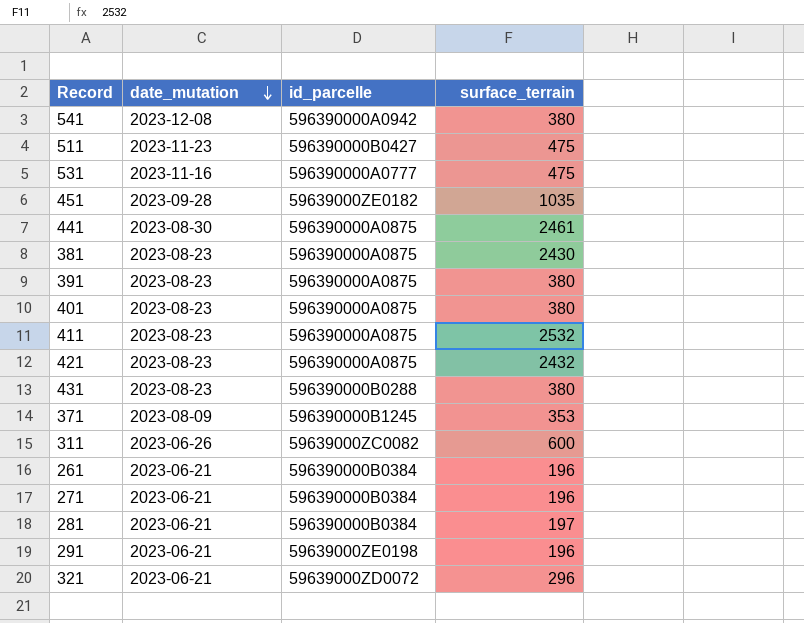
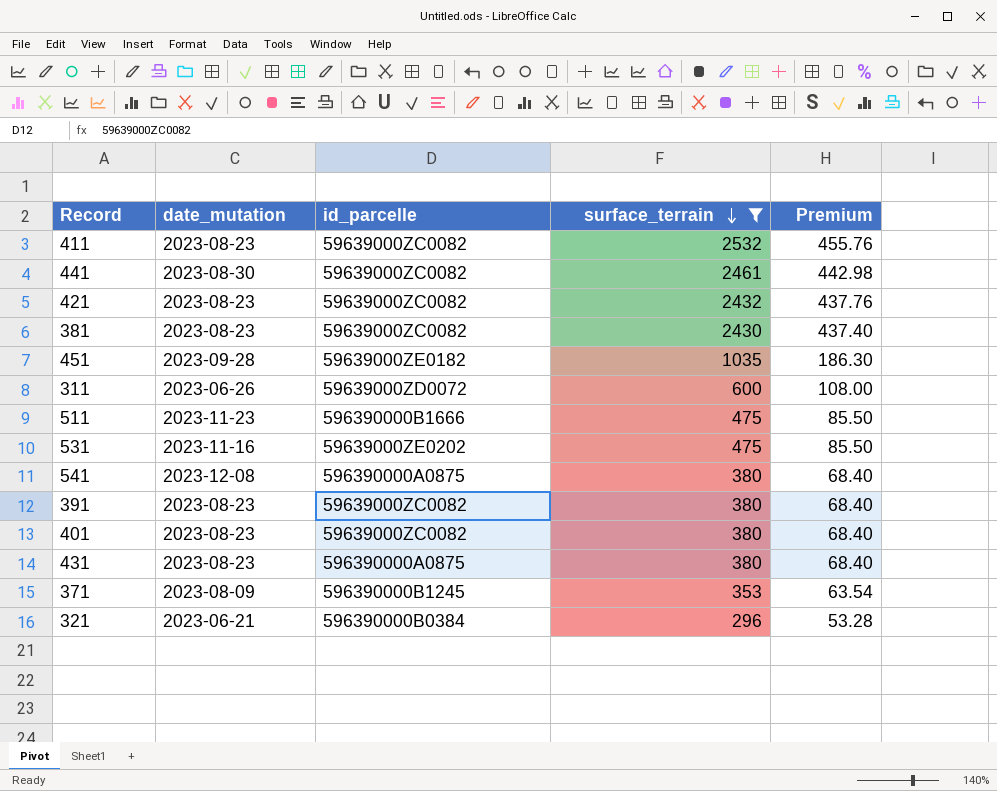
filter: none -> surface_terrain >= 296
row order: date_mutation descending -> surface_terrain descending
column Premium | formula: none -> [surface_terrain] * 0.18
411 | id_parcelle: 596390000A0875 -> 59639000ZC0082
441 | id_parcelle: 596390000A0875 -> 59639000ZC0082
421 | id_parcelle: 596390000A0875 -> 59639000ZC0082
381 | id_parcelle: 596390000A0875 -> 59639000ZC0082
311 | id_parcelle: 59639000ZC0082 -> 59639000ZD0072
511 | id_parcelle: 596390000B0427 -> 596390000B1666
531 | id_parcelle: 596390000A0777 -> 59639000ZE0202
541 | id_parcelle: 596390000A0942 -> 596390000A0875
391 | id_parcelle: 596390000A0875 -> 59639000ZC0082
401 | id_parcelle: 596390000A0875 -> 59639000ZC0082
431 | id_parcelle: 596390000B0288 -> 596390000A0875
321 | id_parcelle: 59639000ZD0072 -> 596390000B0384

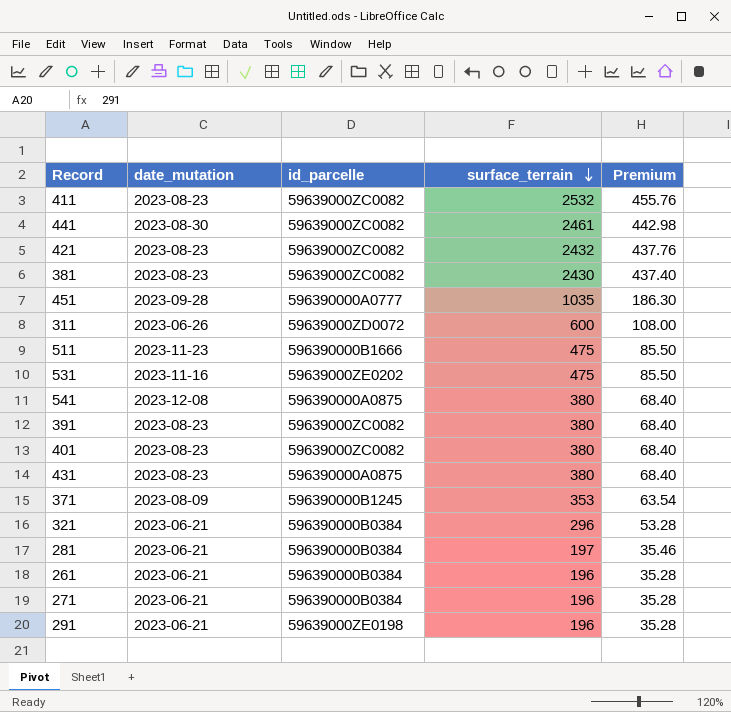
filter: surface_terrain >= 296 -> none
451 | id_parcelle: 59639000ZE0182 -> 596390000A0777

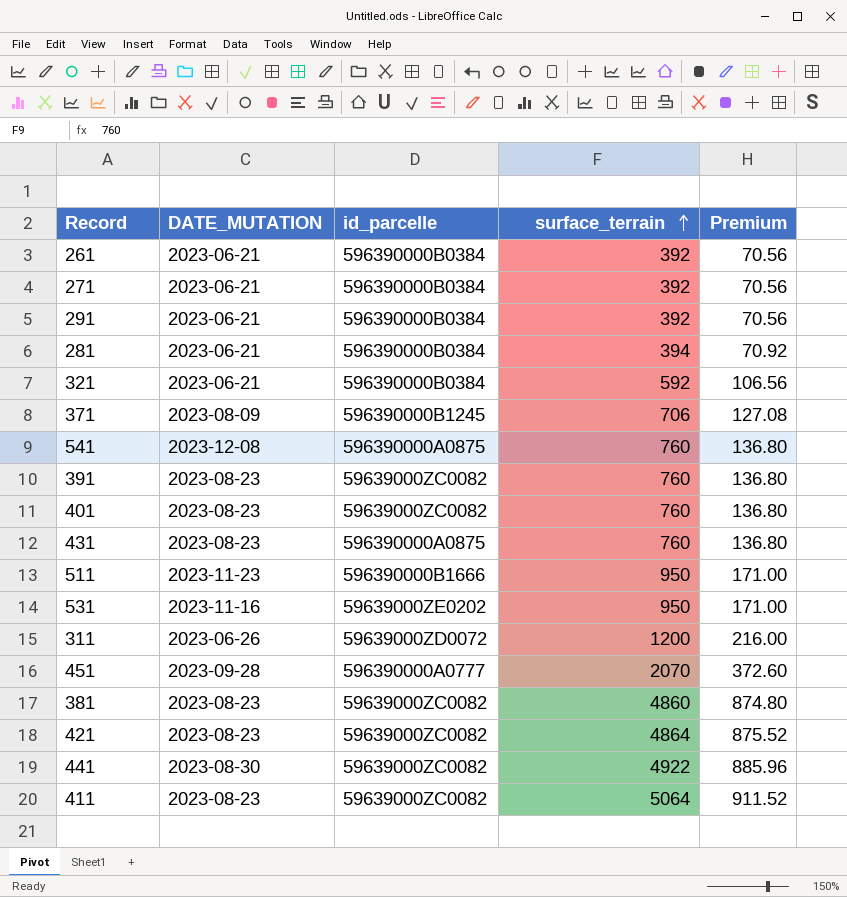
row order: surface_terrain descending -> surface_terrain ascending
column name: date_mutation -> DATE_MUTATION
261 | surface_terrain: 196 -> 392
261 | Premium: 35.28 -> 70.56
271 | surface_terrain: 196 -> 392
271 | Premium: 35.28 -> 70.56
291 | id_parcelle: 59639000ZE0198 -> 596390000B0384
291 | surface_terrain: 196 -> 392
291 | Premium: 35.28 -> 70.56
281 | surface_terrain: 197 -> 394
281 | Premium: 35.46 -> 70.92
321 | surface_terrain: 296 -> 592
321 | Premium: 53.28 -> 106.56
371 | surface_terrain: 353 -> 706
371 | Premium: 63.54 -> 127.08
541 | surface_terrain: 380 -> 760
541 | Premium: 68.40 -> 136.80
391 | surface_terrain: 380 -> 760
391 | Premium: 68.40 -> 136.80
401 | surface_terrain: 380 -> 760
401 | Premium: 68.40 -> 136.80
431 | surface_terrain: 380 -> 760
431 | Premium: 68.40 -> 136.80
511 | surface_terrain: 475 -> 950
511 | Premium: 85.50 -> 171.00
531 | surface_terrain: 475 -> 950
531 | Premium: 85.50 -> 171.00
311 | surface_terrain: 600 -> 1200
311 | Premium: 108.00 -> 216.00
451 | surface_terrain: 1035 -> 2070
451 | Premium: 186.30 -> 372.60
381 | surface_terrain: 2430 -> 4860
381 | Premium: 437.40 -> 874.80
421 | surface_terrain: 2432 -> 4864
421 | Premium: 437.76 -> 875.52
441 | surface_terrain: 2461 -> 4922
441 | Premium: 442.98 -> 885.96
411 | surface_terrain: 2532 -> 5064
411 | Premium: 455.76 -> 911.52

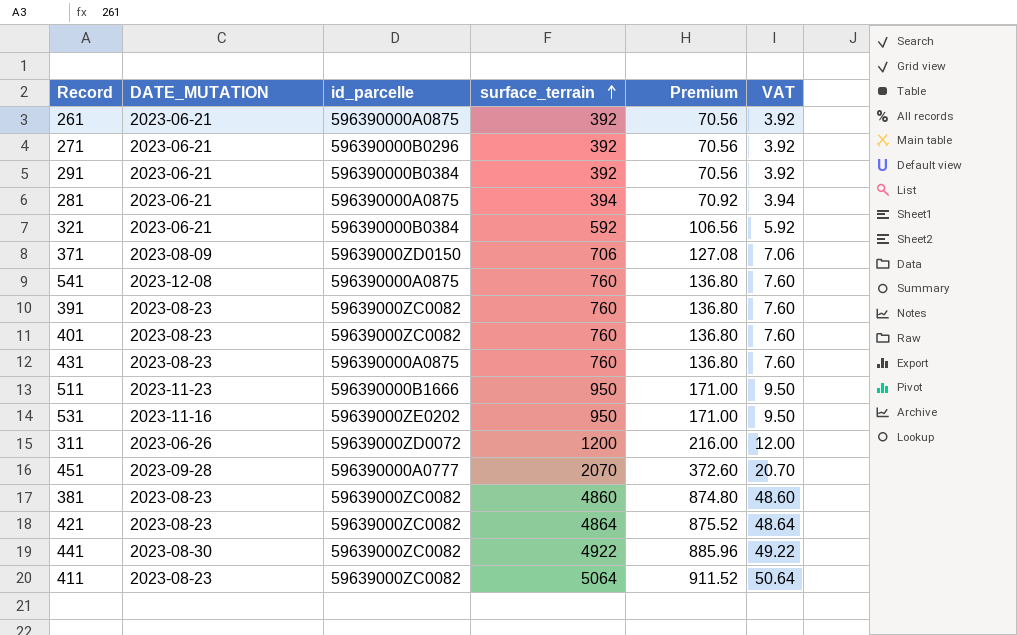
column VAT | formula: none -> [surface_terrain] * 0.01
261 | id_parcelle: 596390000B0384 -> 596390000A0875
271 | id_parcelle: 596390000B0384 -> 596390000B0296
281 | id_parcelle: 596390000B0384 -> 596390000A0875
371 | id_parcelle: 596390000B1245 -> 59639000ZD0150

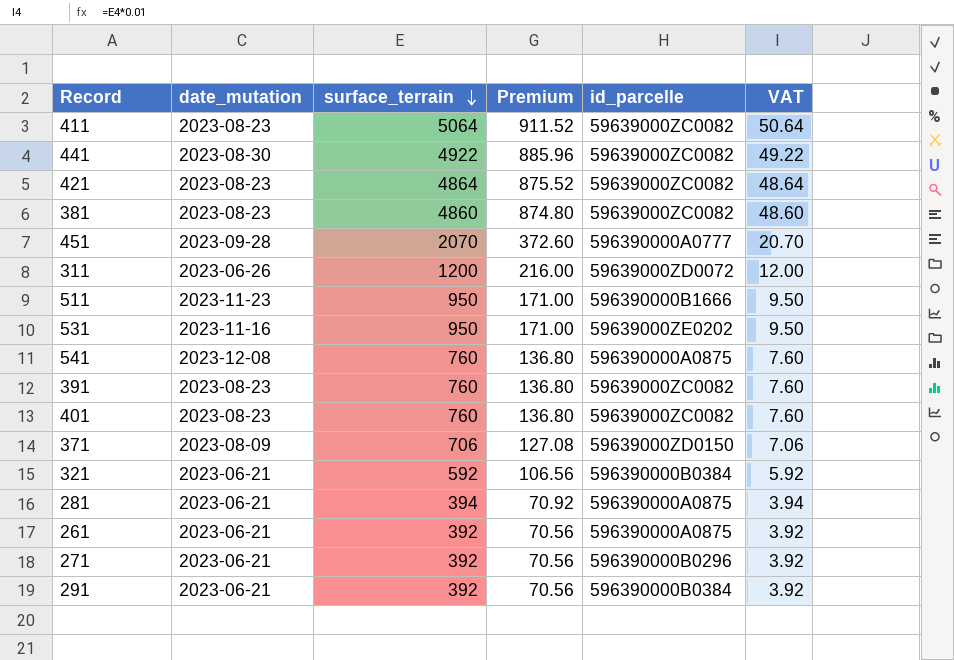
row order: surface_terrain ascending -> surface_terrain descending
column name: DATE_MUTATION -> date_mutation
column id_parcelle | position: 3 -> 5
row 431: 2023-08-23 | 596390000A0875 | 760 | 136.80 | 7.60 -> none

